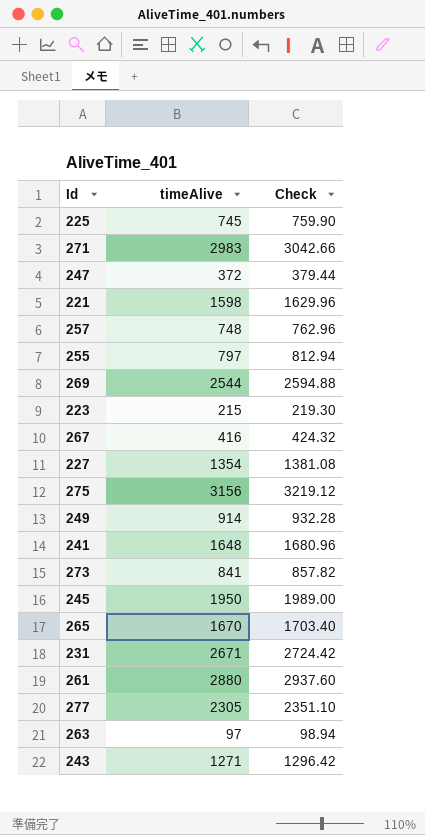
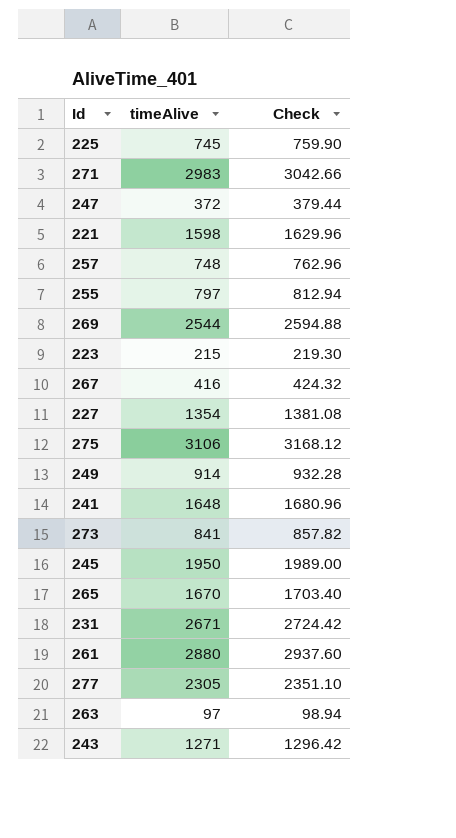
275 | timeAlive: 3156 -> 3106
275 | Check: 3219.12 -> 3168.12

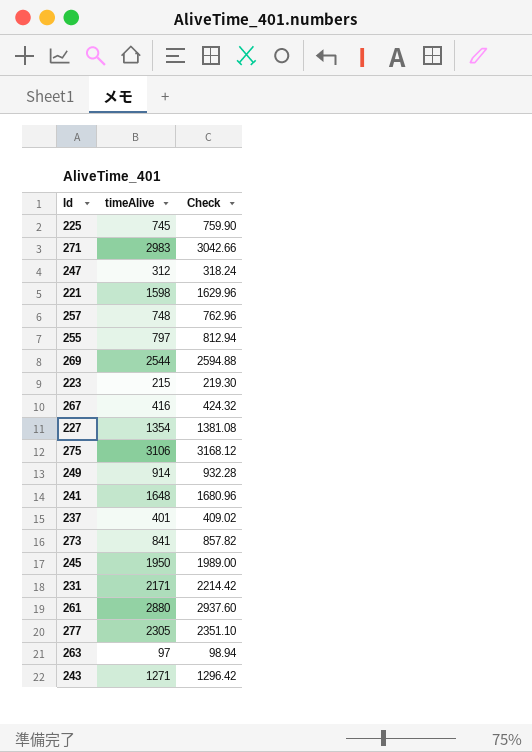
row 265: 1670 | 1703.40 -> none
247 | timeAlive: 372 -> 312
247 | Check: 379.44 -> 318.24
row 237: none -> 401 | 409.02
231 | timeAlive: 2671 -> 2171
231 | Check: 2724.42 -> 2214.42

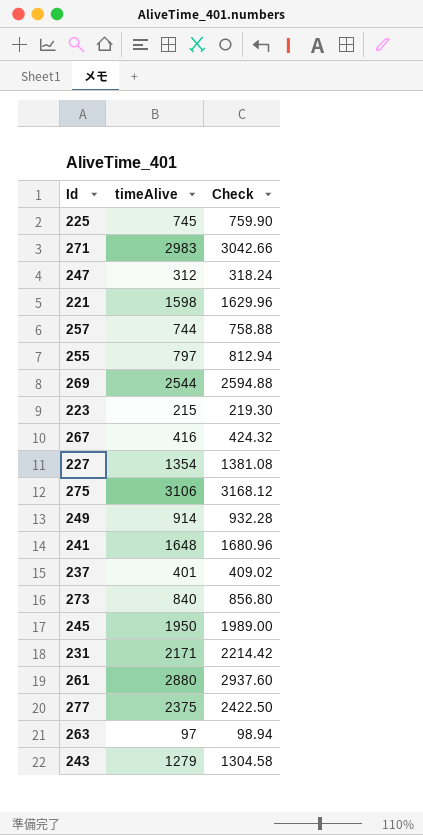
257 | timeAlive: 748 -> 744
257 | Check: 762.96 -> 758.88
273 | timeAlive: 841 -> 840
273 | Check: 857.82 -> 856.80
277 | timeAlive: 2305 -> 2375
277 | Check: 2351.10 -> 2422.50
243 | timeAlive: 1271 -> 1279
243 | Check: 1296.42 -> 1304.58

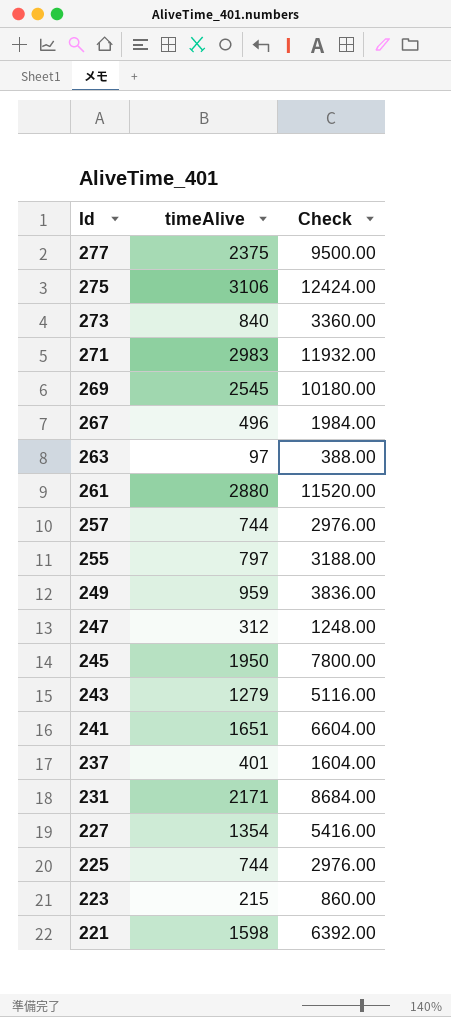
row order: none -> Id descending
column Check | formula: [timeAlive] * 1.02 -> [timeAlive] * 4
269 | timeAlive: 2544 -> 2545
267 | timeAlive: 416 -> 496
249 | timeAlive: 914 -> 959
241 | timeAlive: 1648 -> 1651
225 | timeAlive: 745 -> 744

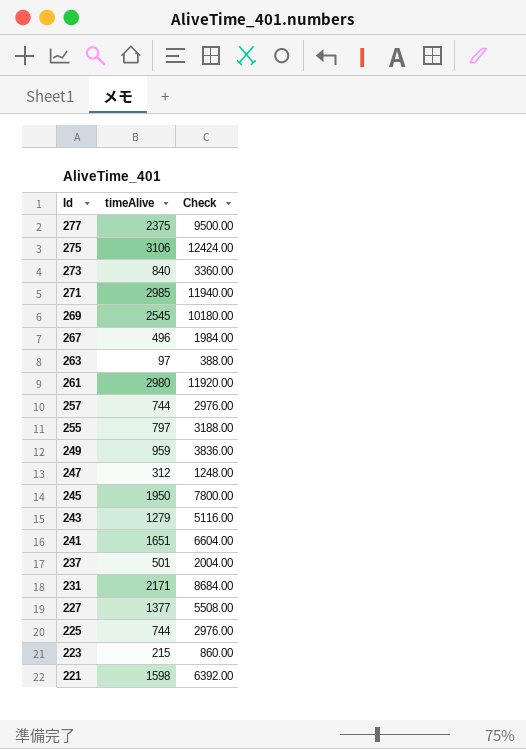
271 | timeAlive: 2983 -> 2985
271 | Check: 11932.00 -> 11940.00
261 | timeAlive: 2880 -> 2980
261 | Check: 11520.00 -> 11920.00
237 | timeAlive: 401 -> 501
237 | Check: 1604.00 -> 2004.00
227 | timeAlive: 1354 -> 1377
227 | Check: 5416.00 -> 5508.00

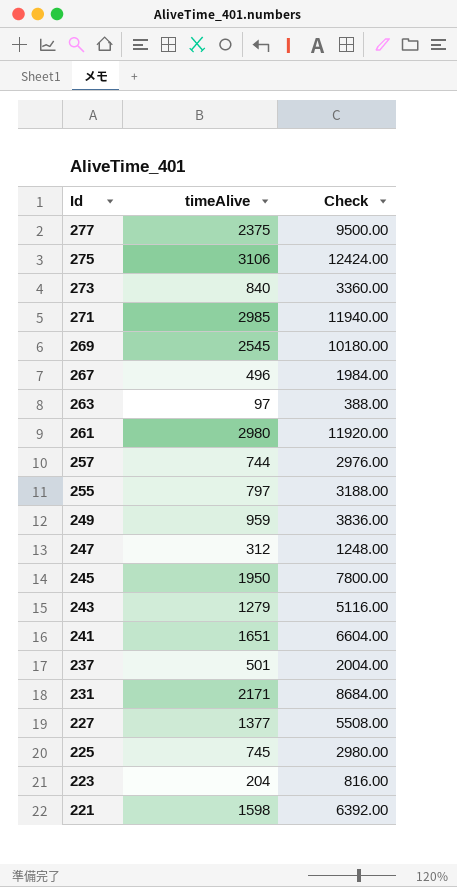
225 | timeAlive: 744 -> 745
225 | Check: 2976.00 -> 2980.00
223 | timeAlive: 215 -> 204
223 | Check: 860.00 -> 816.00

